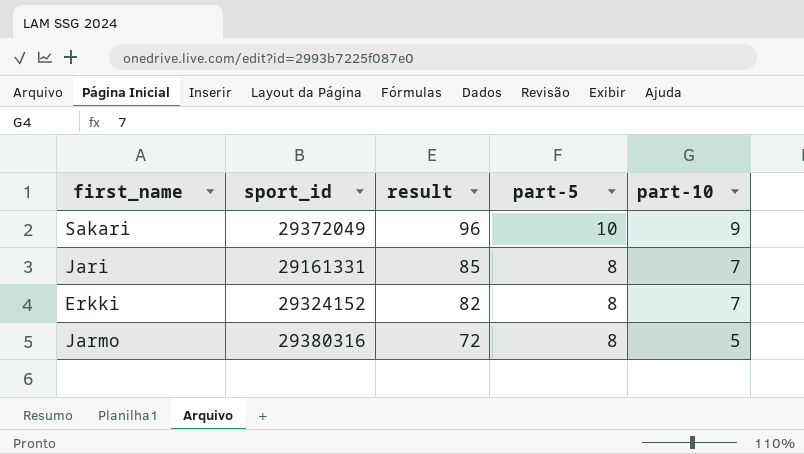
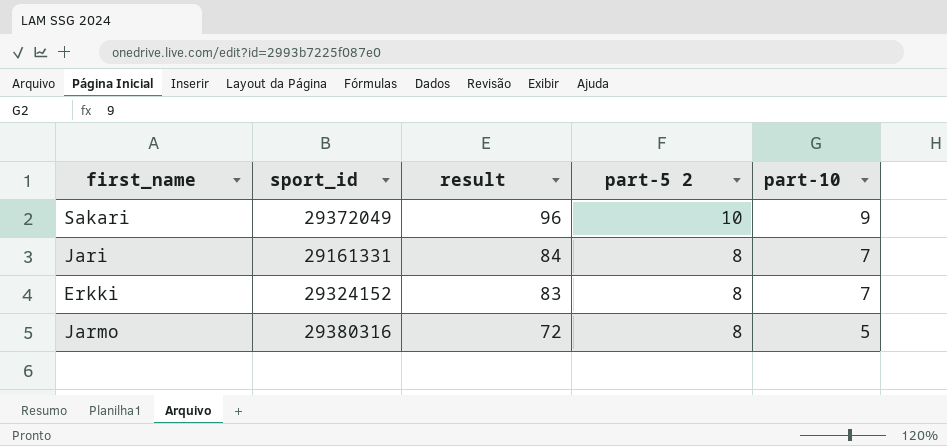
column name: part-5 -> part-5 2
Jari | result: 85 -> 84
Erkki | result: 82 -> 83

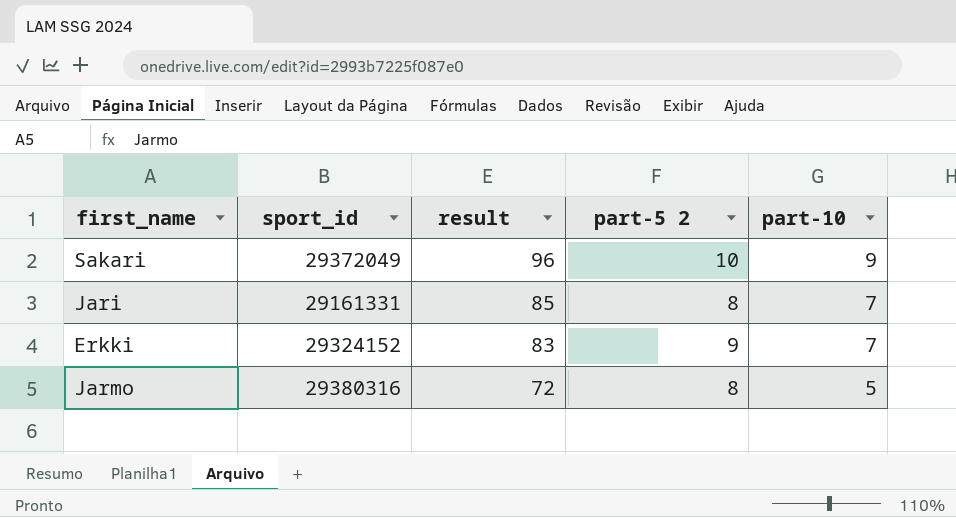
Jari | result: 84 -> 85
Erkki | part-5 2: 8 -> 9

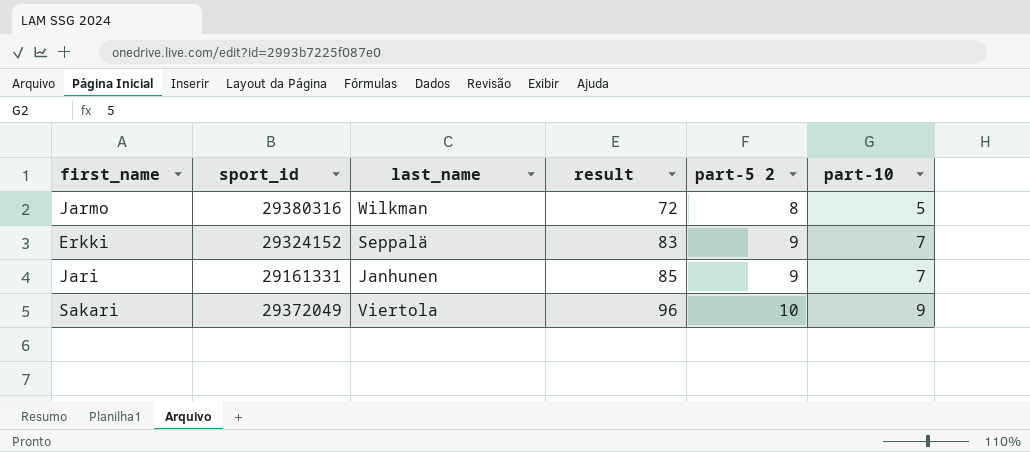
row order: result descending -> result ascending
column last_name | position: none -> 3
Jari | part-5 2: 8 -> 9

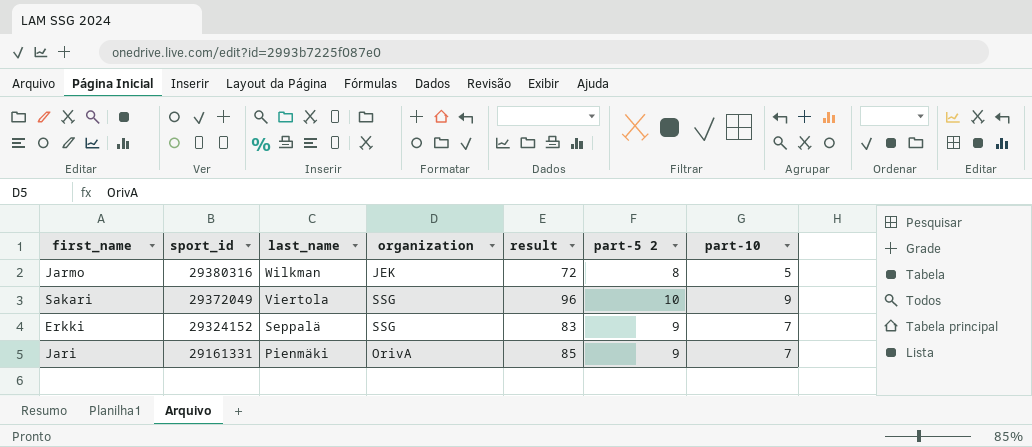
row order: result ascending -> sport_id descending
column organization | position: none -> 4
Jari | last_name: Janhunen -> Pienmäki

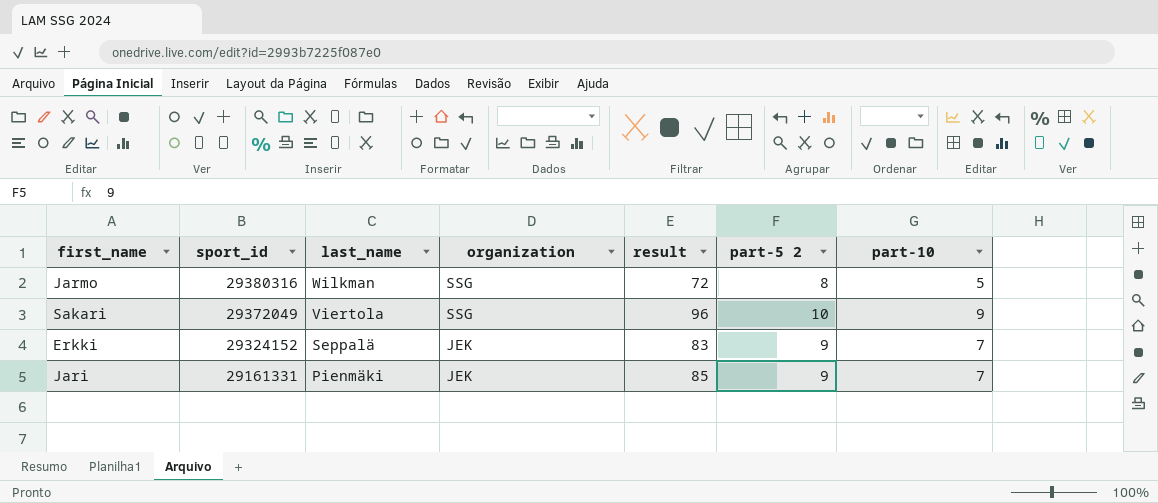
Jarmo | organization: JEK -> SSG
Erkki | organization: SSG -> JEK
Jari | organization: OrivA -> JEK

